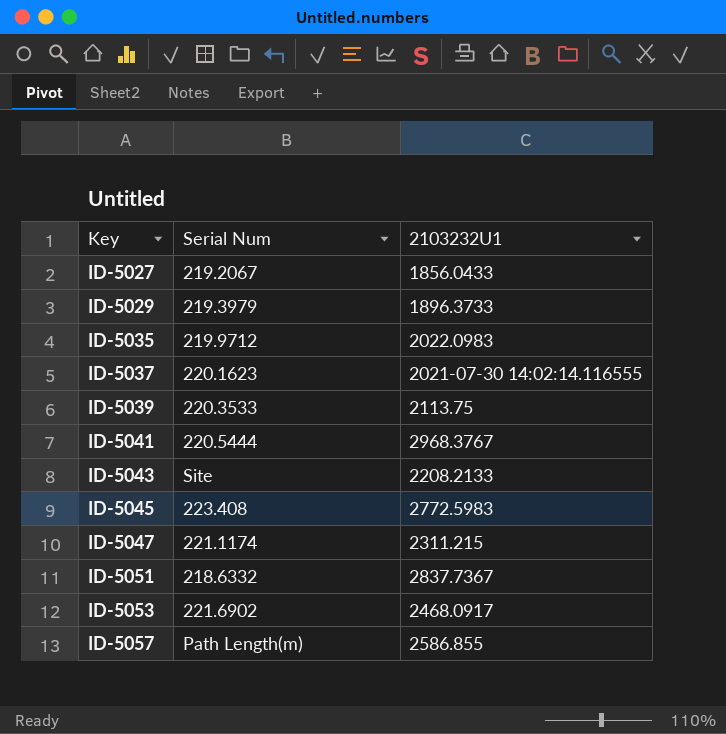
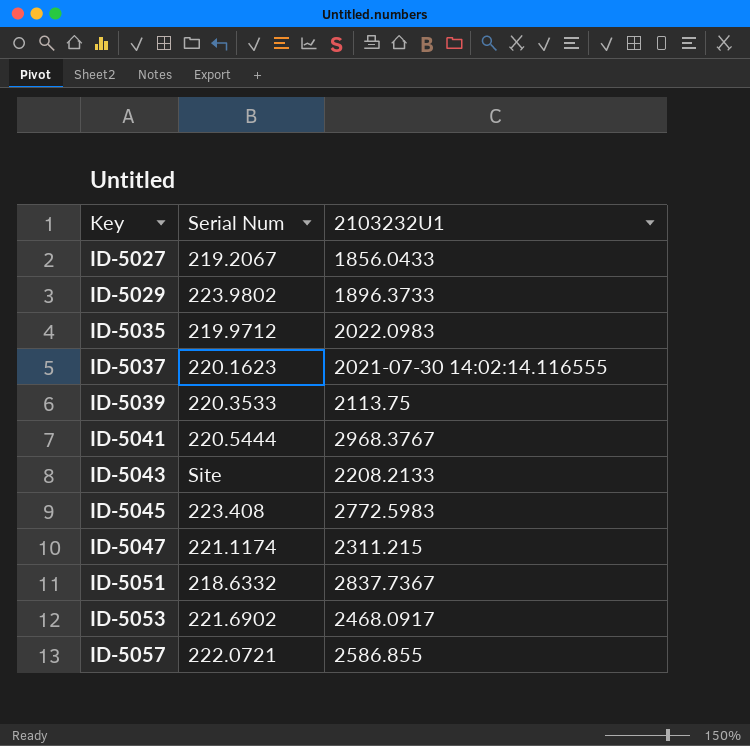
ID-5029 | Serial Num: 219.3979 -> 223.9802
ID-5057 | Serial Num: Path Length(m) -> 222.0721

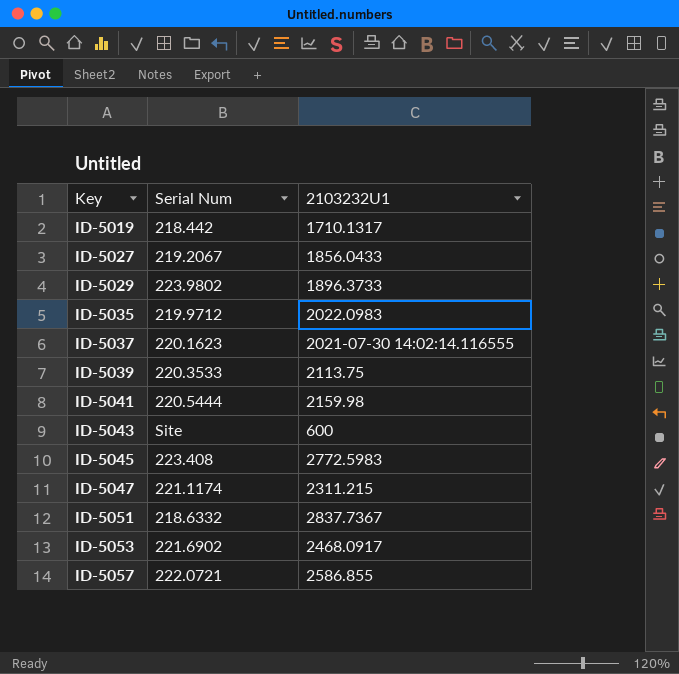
row ID-5019: none -> 218.442 | 1710.1317
ID-5041 | 2103232U1: 2968.3767 -> 2159.98
ID-5043 | 2103232U1: 2208.2133 -> 600

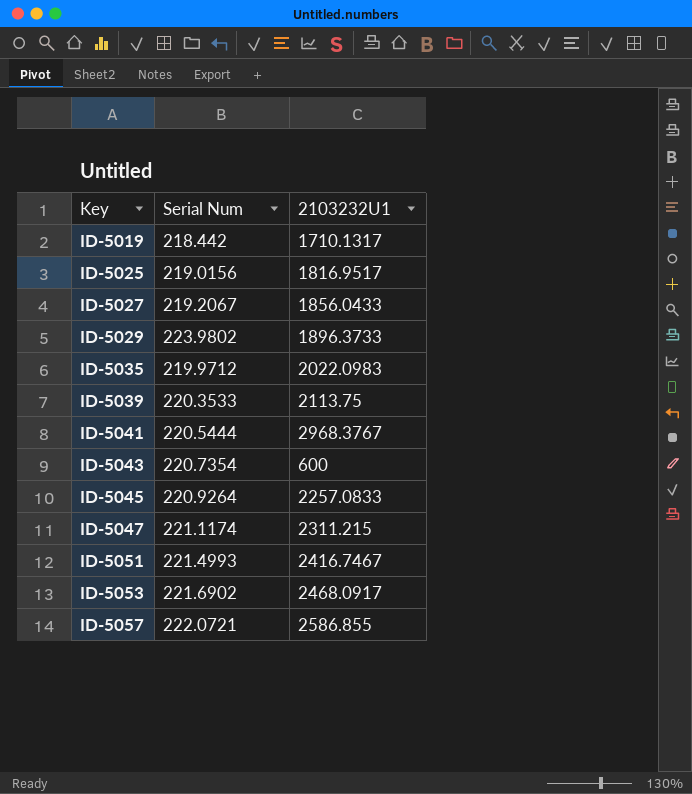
row ID-5037: 220.1623 | 2021-07-30 14:02:14.116555 -> none
row ID-5025: none -> 219.0156 | 1816.9517
ID-5041 | 2103232U1: 2159.98 -> 2968.3767
ID-5043 | Serial Num: Site -> 220.7354
ID-5045 | Serial Num: 223.408 -> 220.9264
ID-5045 | 2103232U1: 2772.5983 -> 2257.0833
ID-5051 | Serial Num: 218.6332 -> 221.4993
ID-5051 | 2103232U1: 2837.7367 -> 2416.7467

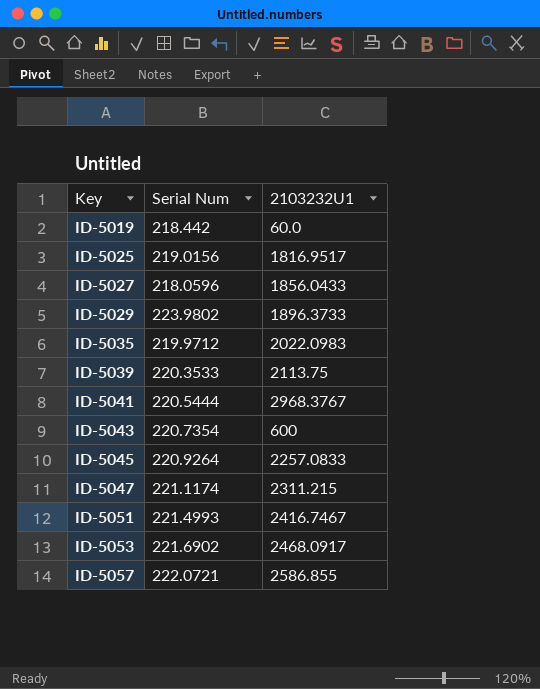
ID-5019 | 2103232U1: 1710.1317 -> 60.0
ID-5027 | Serial Num: 219.2067 -> 218.0596

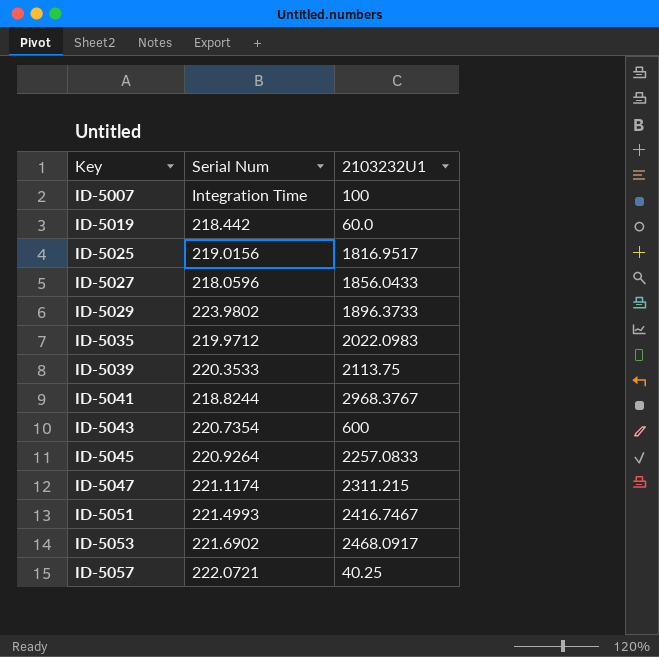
row ID-5007: none -> Integration Time | 100
ID-5041 | Serial Num: 220.5444 -> 218.8244
ID-5057 | 2103232U1: 2586.855 -> 40.25

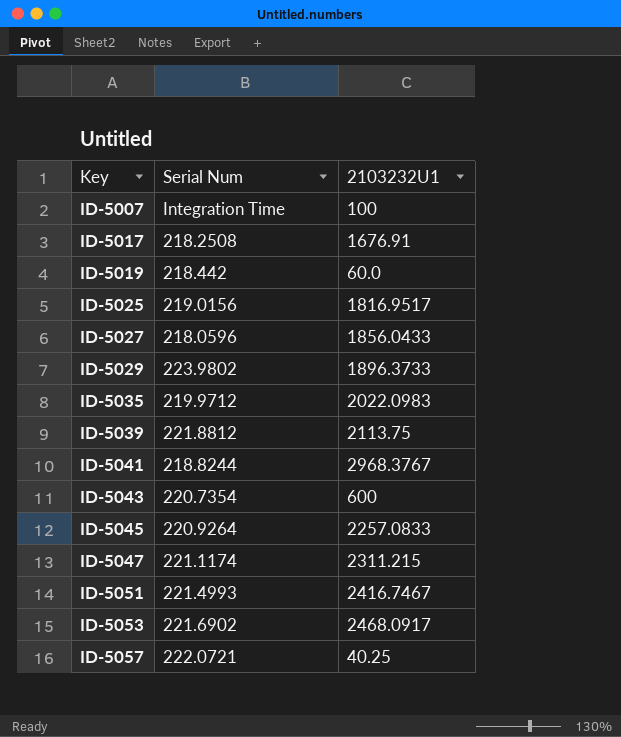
row ID-5017: none -> 218.2508 | 1676.91
ID-5039 | Serial Num: 220.3533 -> 221.8812

